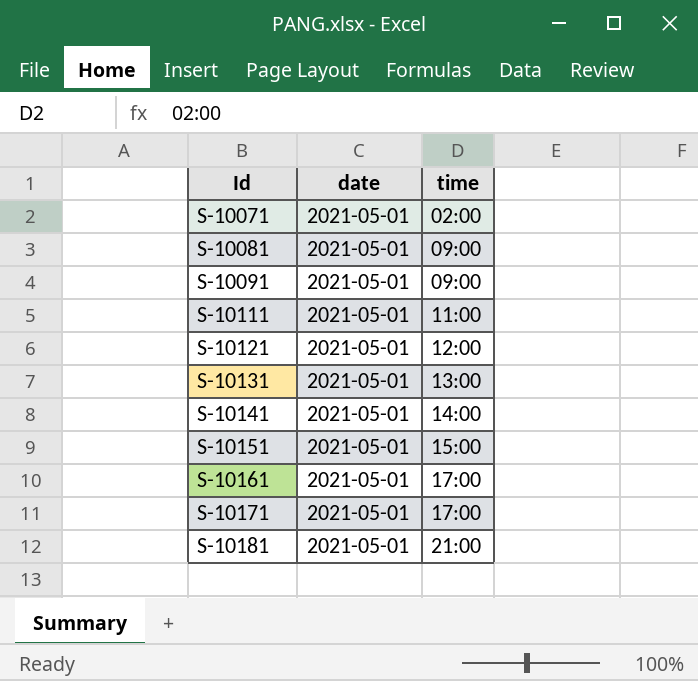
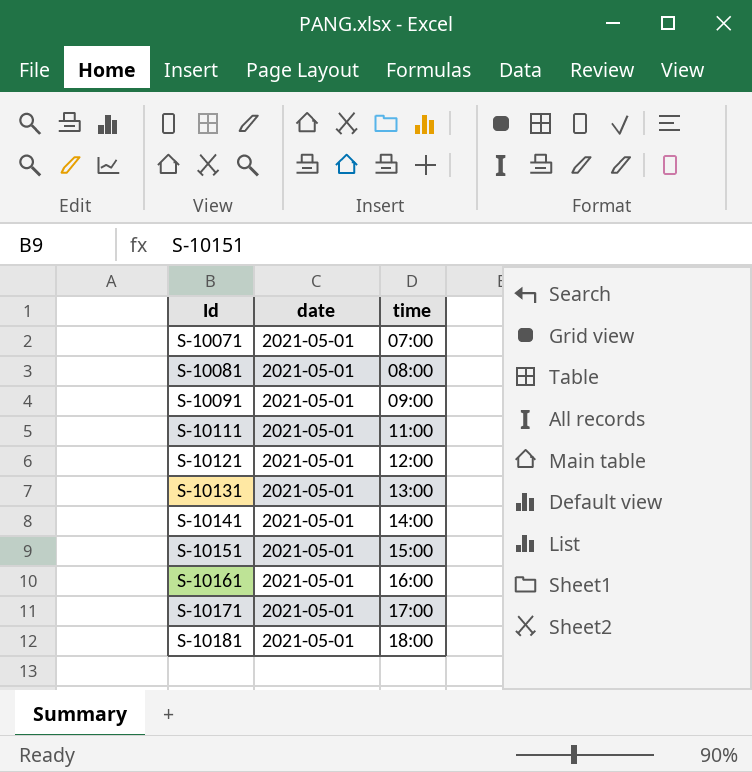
S-10071 | time: 02:00 -> 07:00
S-10081 | time: 09:00 -> 08:00
S-10161 | time: 17:00 -> 16:00
S-10181 | time: 21:00 -> 18:00

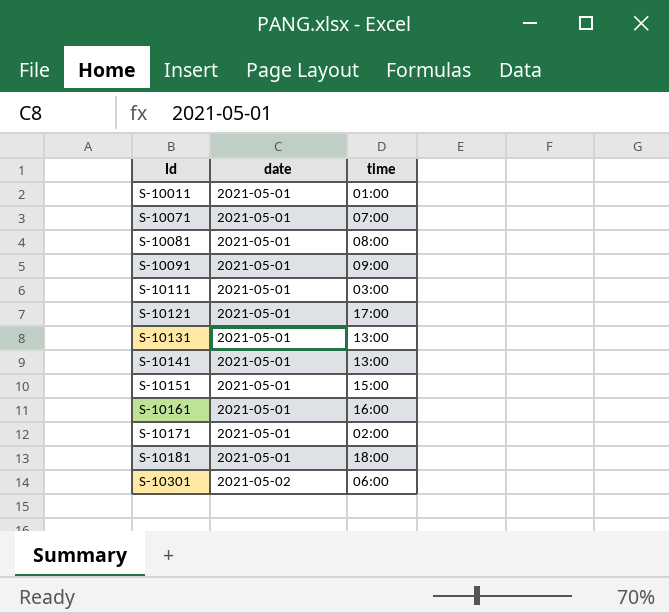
row S-10011: none -> 2021-05-01 | 01:00
S-10111 | time: 11:00 -> 03:00
S-10121 | time: 12:00 -> 17:00
S-10141 | time: 14:00 -> 13:00
S-10171 | time: 17:00 -> 02:00
row S-10301: none -> 2021-05-02 | 06:00

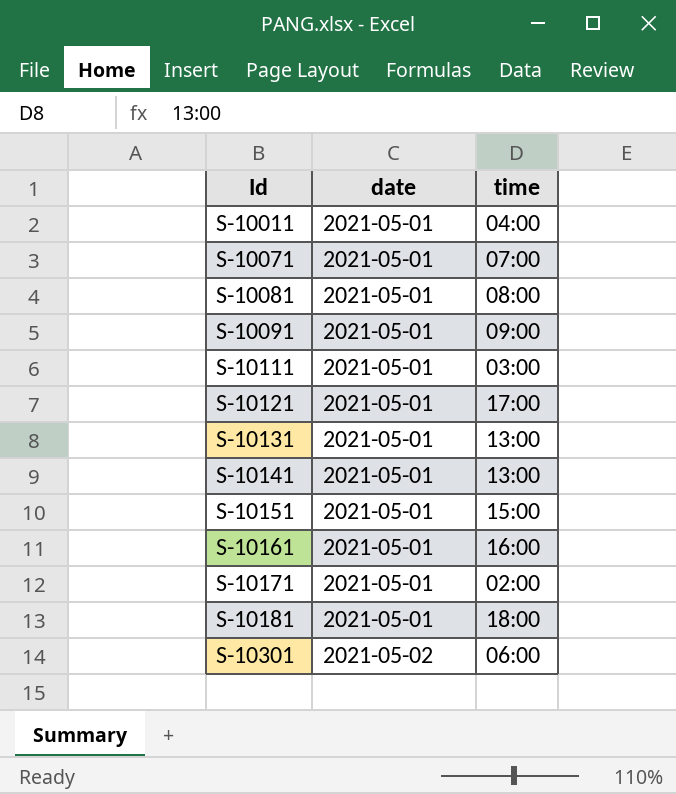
S-10011 | time: 01:00 -> 04:00

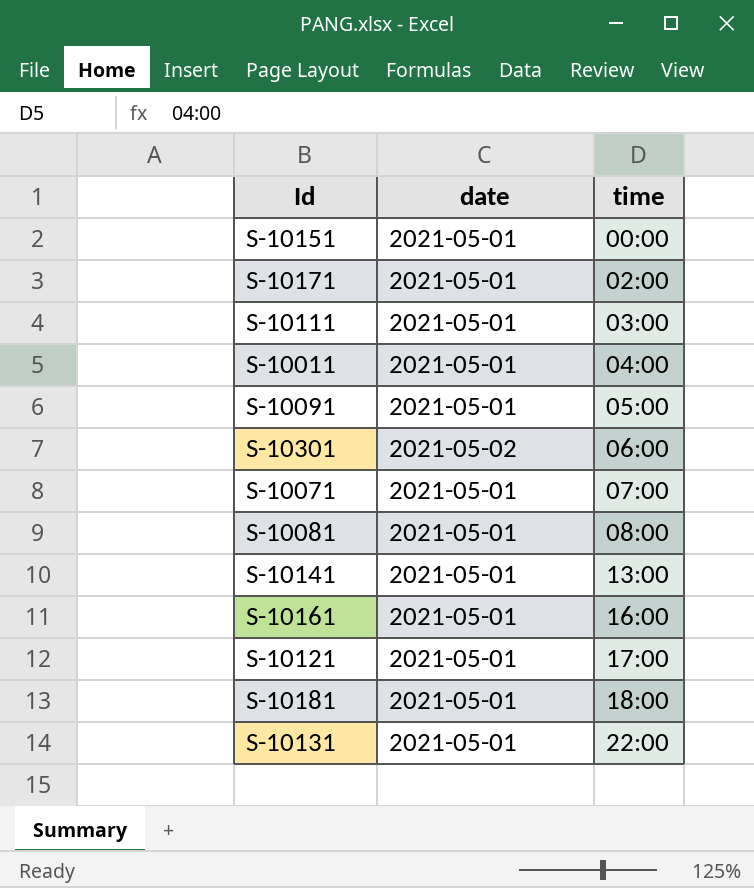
row order: Id ascending -> time ascending
S-10151 | time: 15:00 -> 00:00
S-10091 | time: 09:00 -> 05:00
S-10131 | time: 13:00 -> 22:00

